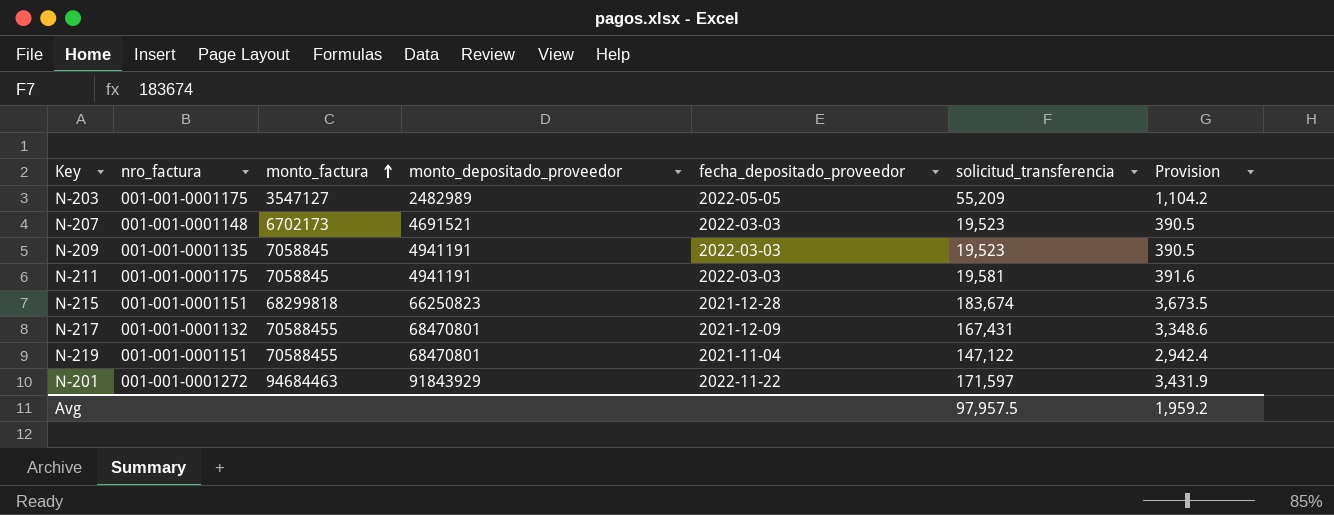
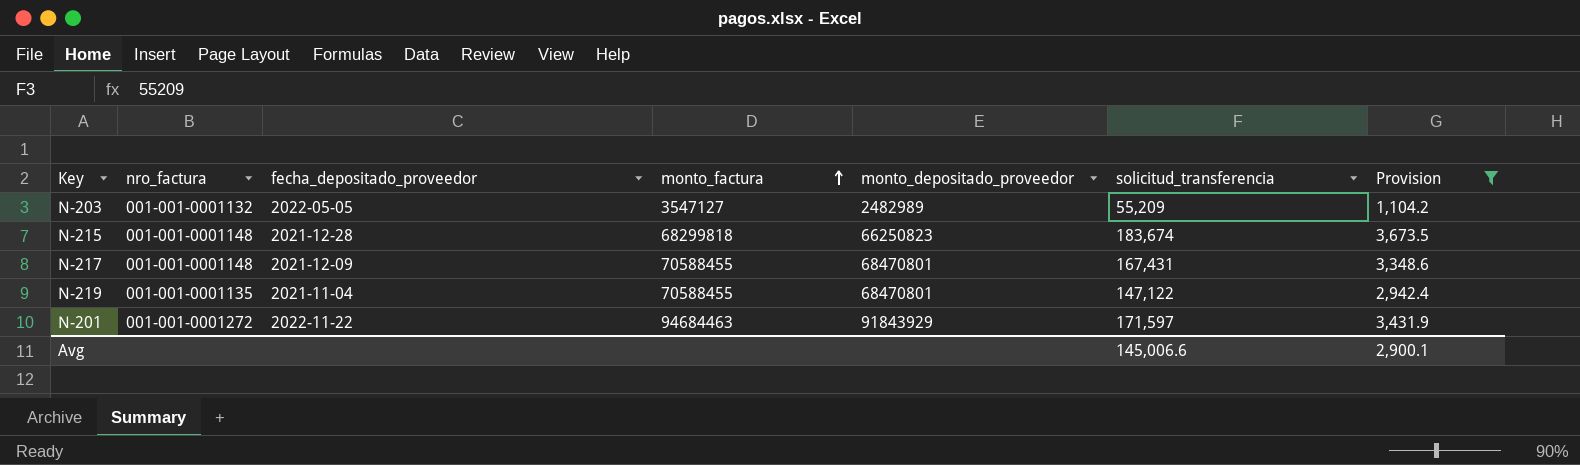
filter: none -> Provision >= 1,104.2
column fecha_depositado_proveedor | position: 5 -> 3
N-203 | nro_factura: 001-001-0001175 -> 001-001-0001132
N-215 | nro_factura: 001-001-0001151 -> 001-001-0001148
N-217 | nro_factura: 001-001-0001132 -> 001-001-0001148
N-219 | nro_factura: 001-001-0001151 -> 001-001-0001135
Avg | solicitud_transferencia: 97,957.5 -> 145,006.6
Avg | Provision: 1,959.2 -> 2,900.1

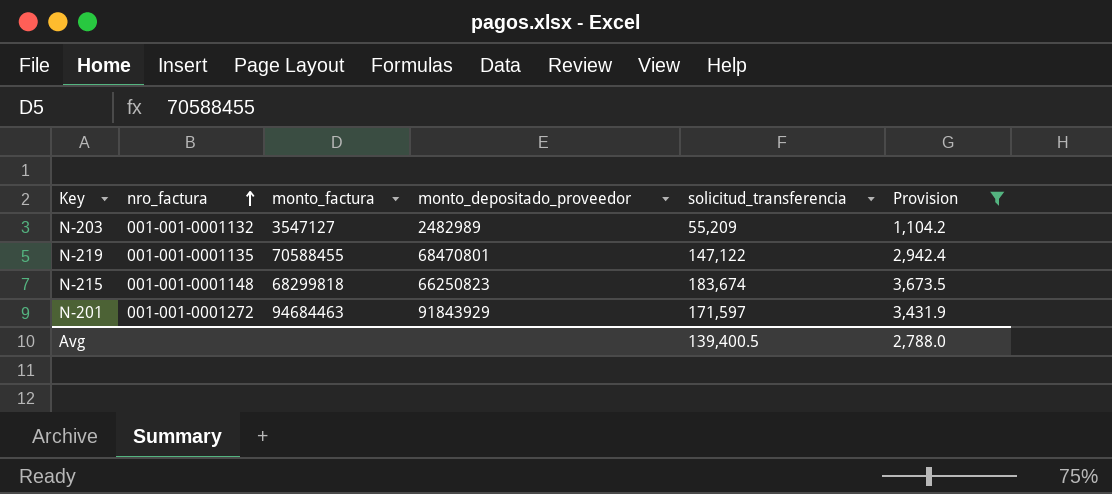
row order: monto_factura ascending -> nro_factura ascending
column fecha_depositado_proveedor | position: 3 -> none
row N-217: 001-001-0001148 | 2021-12-09 | 70588455 | 68470801 | 167,431 | 3,348.6 -> none
Avg | solicitud_transferencia: 145,006.6 -> 139,400.5
Avg | Provision: 2,900.1 -> 2,788.0

